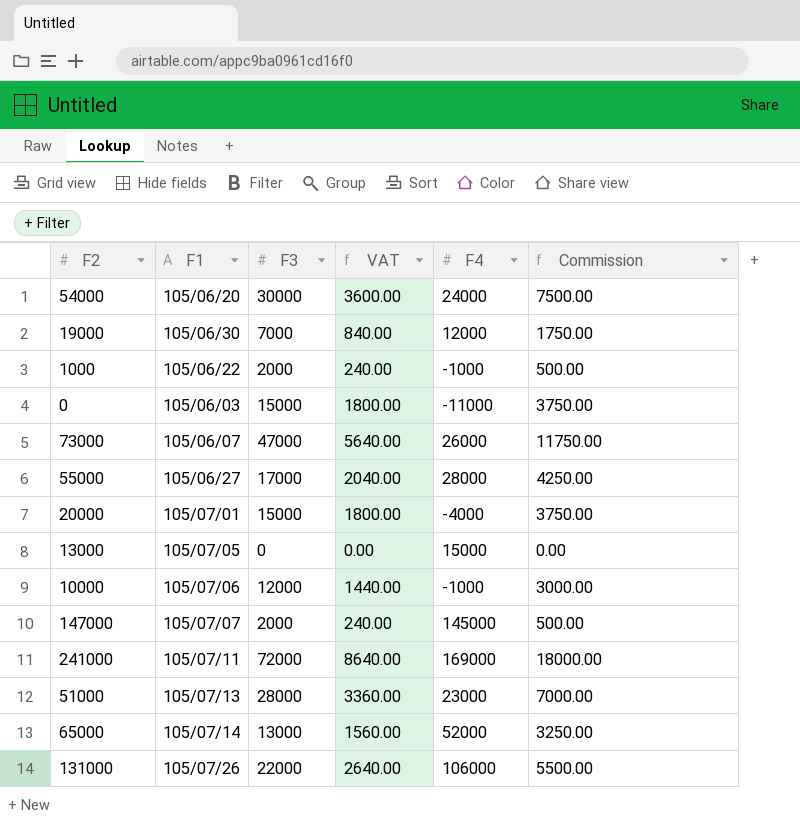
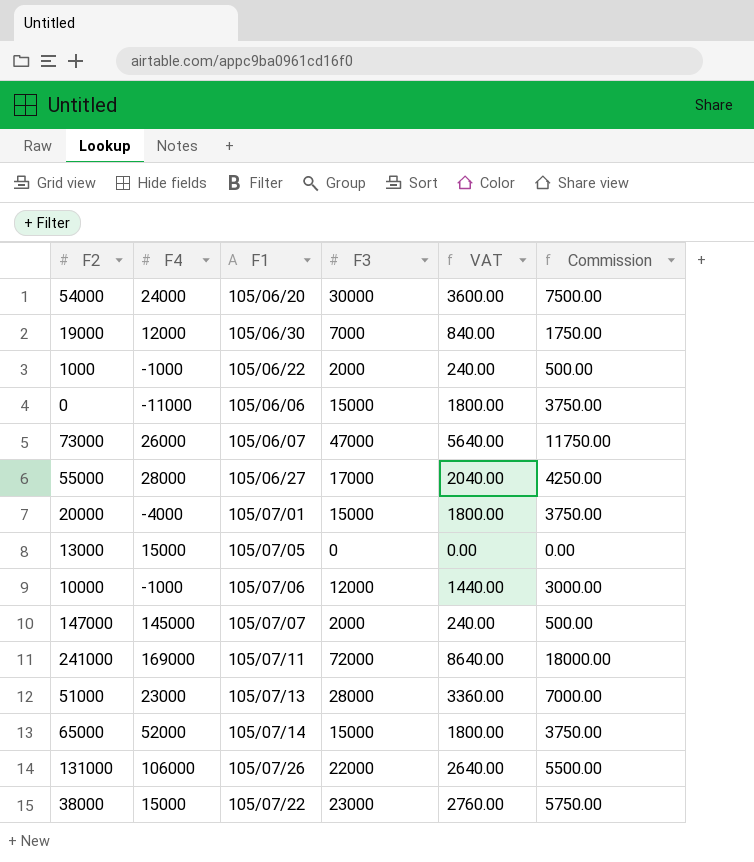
column F4 | position: 5 -> 2
0 | F1: 105/06/03 -> 105/06/06
65000 | F3: 13000 -> 15000
65000 | VAT: 1560.00 -> 1800.00
65000 | Commission: 3250.00 -> 3750.00
row 38000: none -> 15000 | 105/07/22 | 23000 | 2760.00 | 5750.00

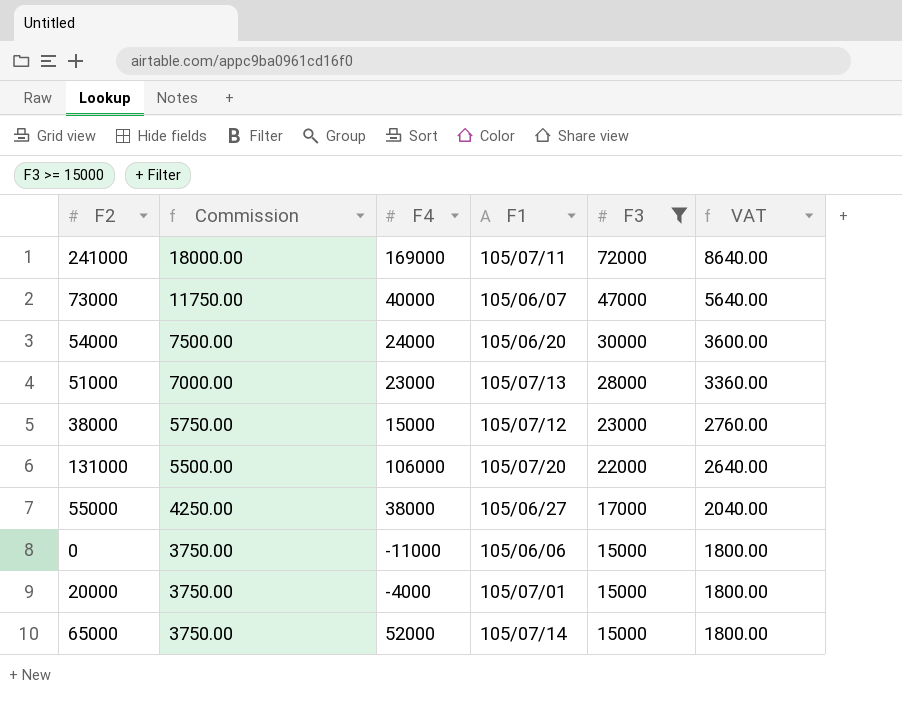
filter: none -> F3 >= 15000
row order: none -> Commission descending
column Commission | position: 6 -> 2
73000 | F4: 26000 -> 40000
38000 | F1: 105/07/22 -> 105/07/12
131000 | F1: 105/07/26 -> 105/07/20
55000 | F4: 28000 -> 38000

